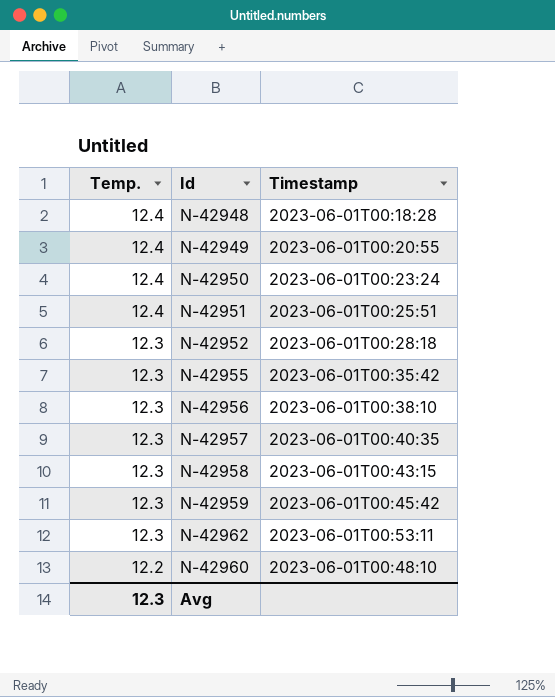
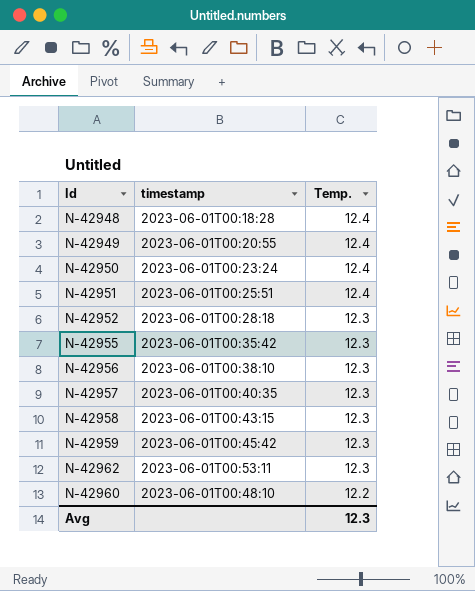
column name: Timestamp -> timestamp
column Temp. | position: 1 -> 3

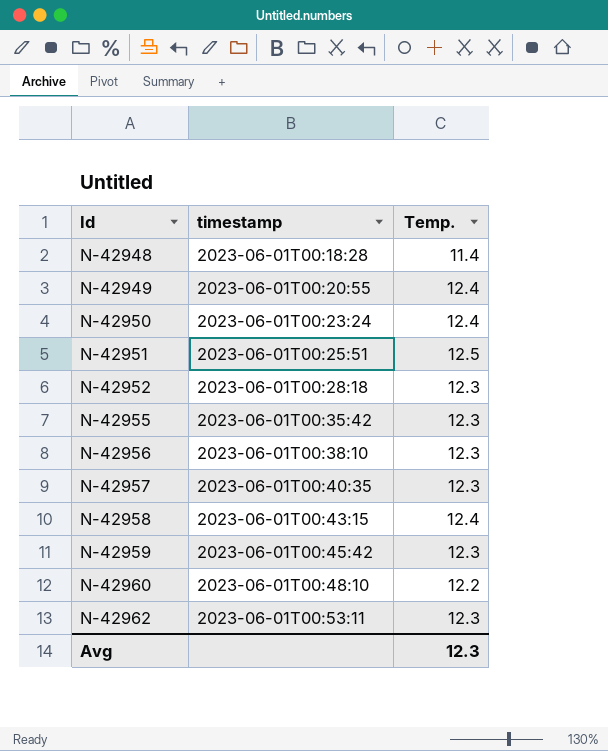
row order: Temp. descending -> Id ascending
N-42948 | Temp.: 12.4 -> 11.4
N-42951 | Temp.: 12.4 -> 12.5
N-42958 | Temp.: 12.3 -> 12.4

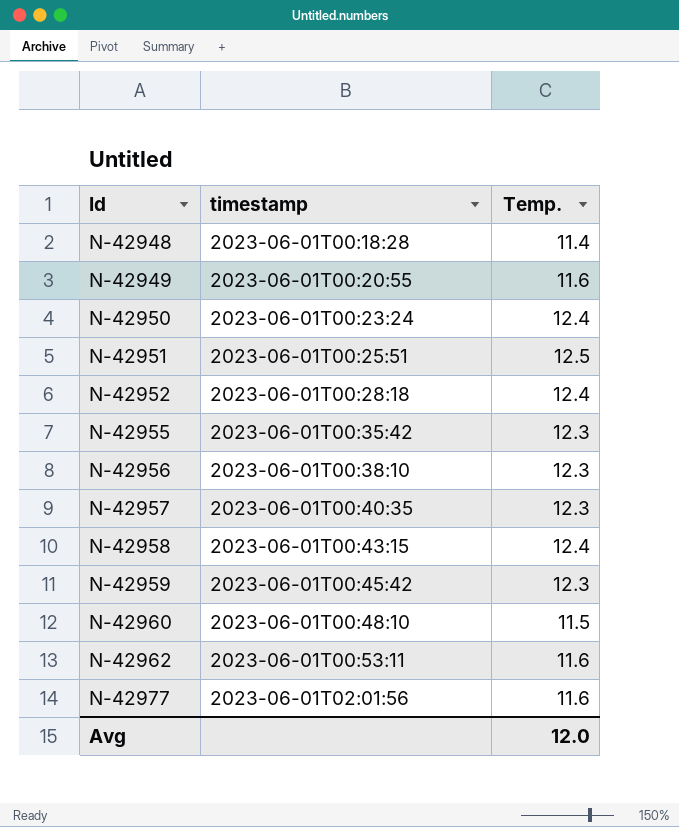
N-42949 | Temp.: 12.4 -> 11.6
N-42952 | Temp.: 12.3 -> 12.4
N-42960 | Temp.: 12.2 -> 11.5
N-42962 | Temp.: 12.3 -> 11.6
row N-42977: none -> 2023-06-01T02:01:56 | 11.6
Avg | Temp.: 12.3 -> 12.0

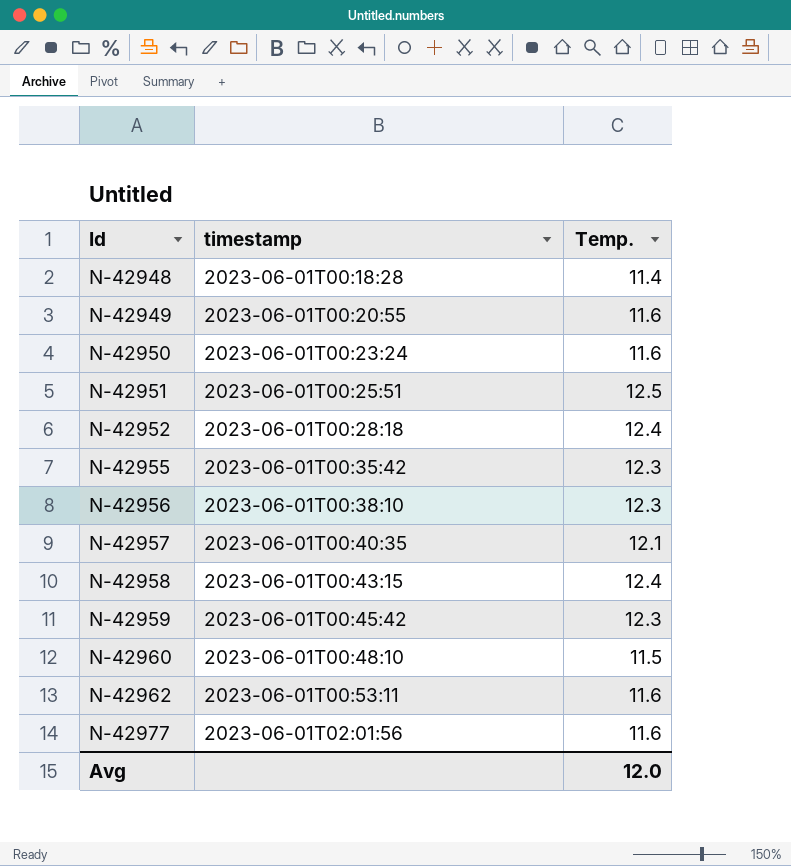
N-42950 | Temp.: 12.4 -> 11.6
N-42957 | Temp.: 12.3 -> 12.1

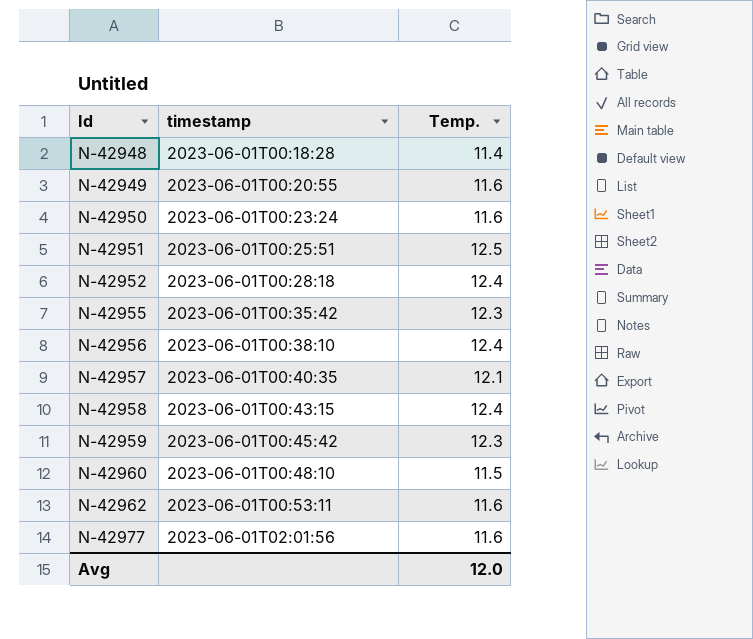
N-42956 | Temp.: 12.3 -> 12.4

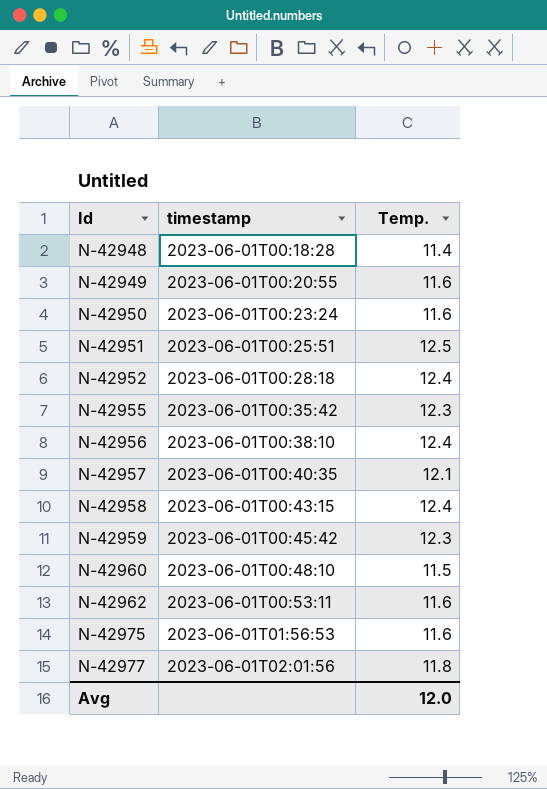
row N-42975: none -> 2023-06-01T01:56:53 | 11.6
N-42977 | Temp.: 11.6 -> 11.8

